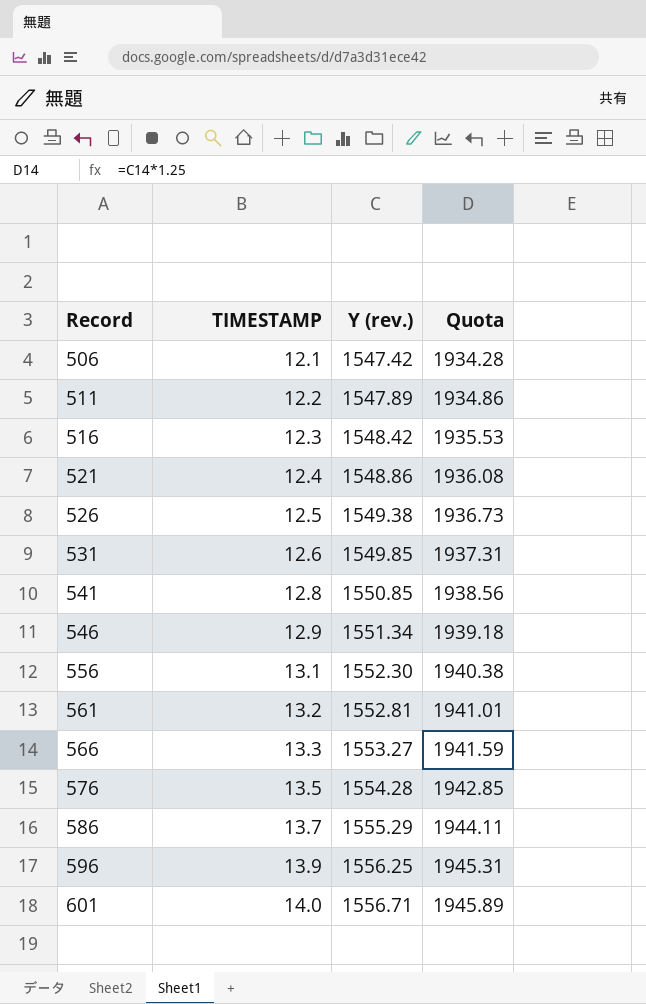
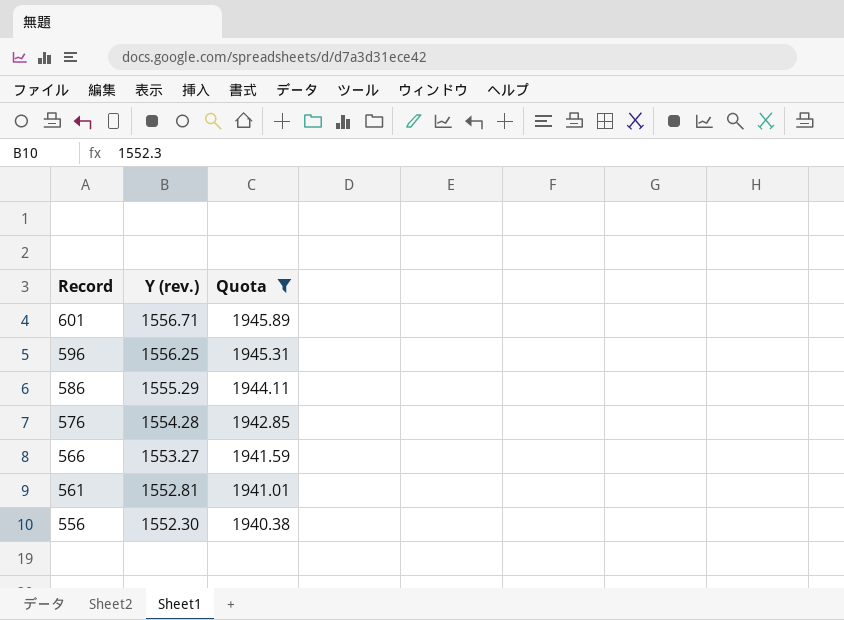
filter: none -> Quota >= 1940.38
row order: Record ascending -> Record descending
column TIMESTAMP | position: 2 -> none

